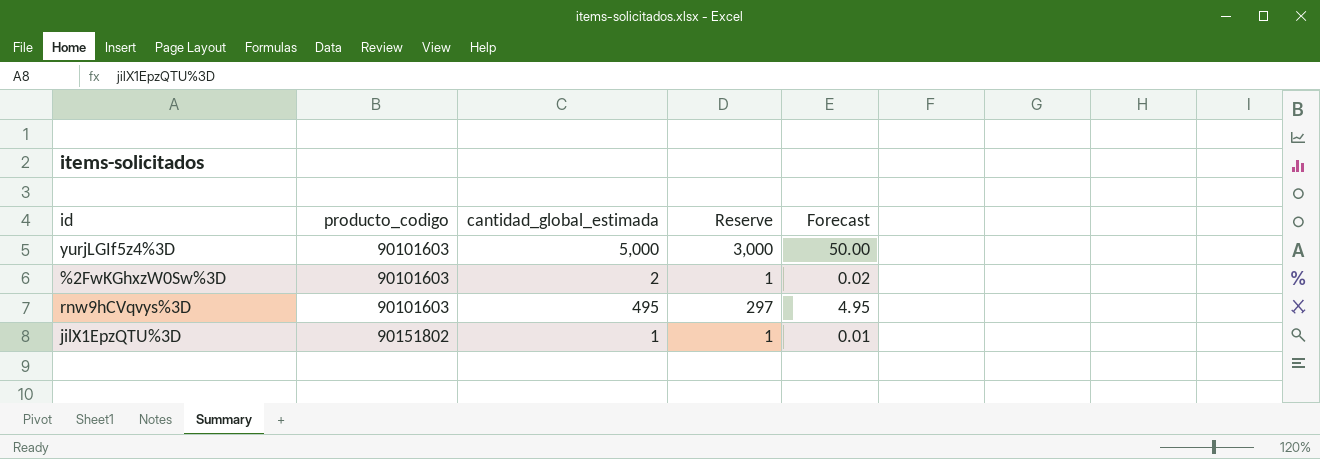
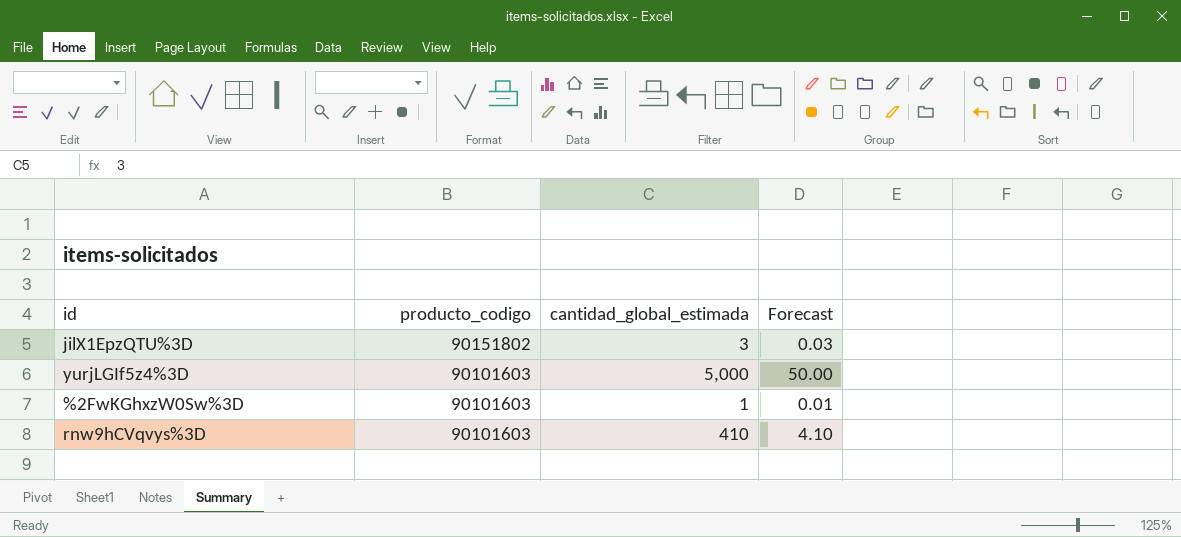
row order: producto_codigo ascending -> producto_codigo descending
column Reserve | formula: [cantidad_global_estimada] * 0.6 -> none
jilX1EpzQTU%3D | cantidad_global_estimada: 1 -> 3
jilX1EpzQTU%3D | Forecast: 0.01 -> 0.03
%2FwKGhxzW0Sw%3D | cantidad_global_estimada: 2 -> 1
%2FwKGhxzW0Sw%3D | Forecast: 0.02 -> 0.01
rnw9hCVqvys%3D | cantidad_global_estimada: 495 -> 410
rnw9hCVqvys%3D | Forecast: 4.95 -> 4.10

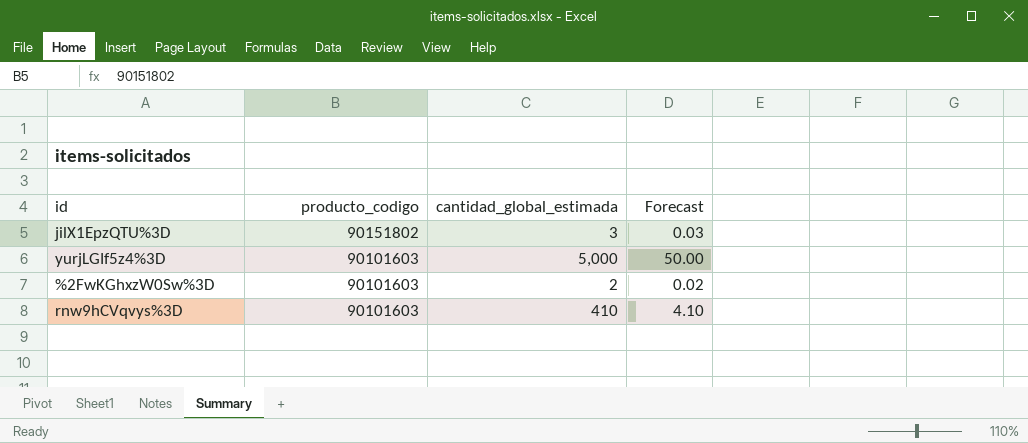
%2FwKGhxzW0Sw%3D | cantidad_global_estimada: 1 -> 2
%2FwKGhxzW0Sw%3D | Forecast: 0.01 -> 0.02

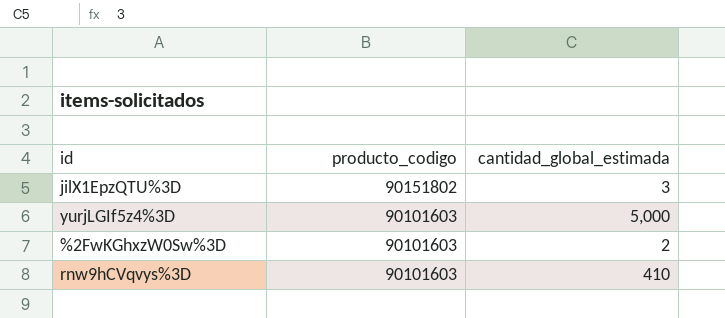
column Forecast | formula: [cantidad_global_estimada] * 0.01 -> none

